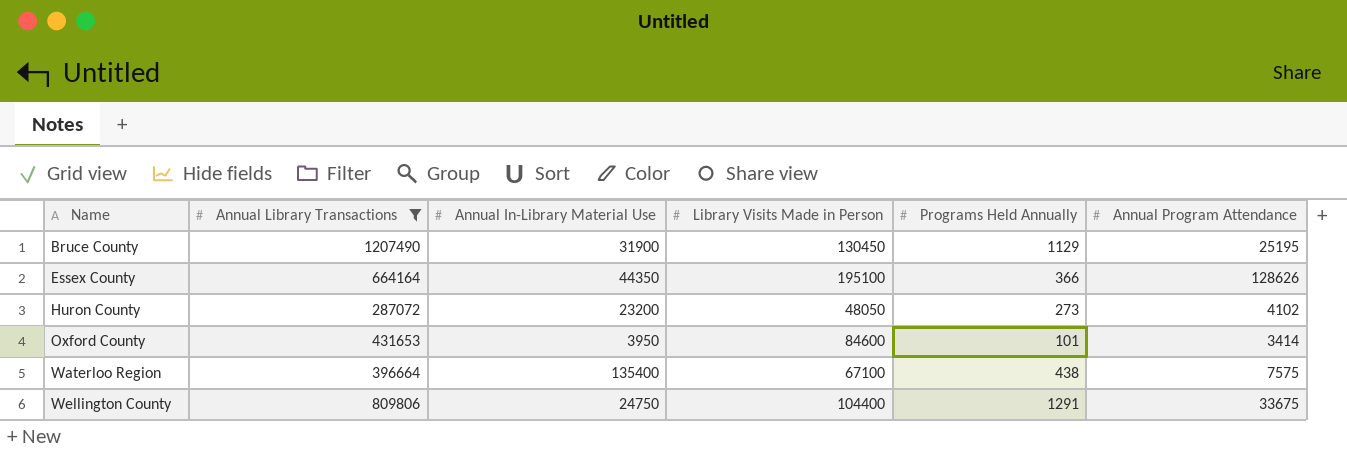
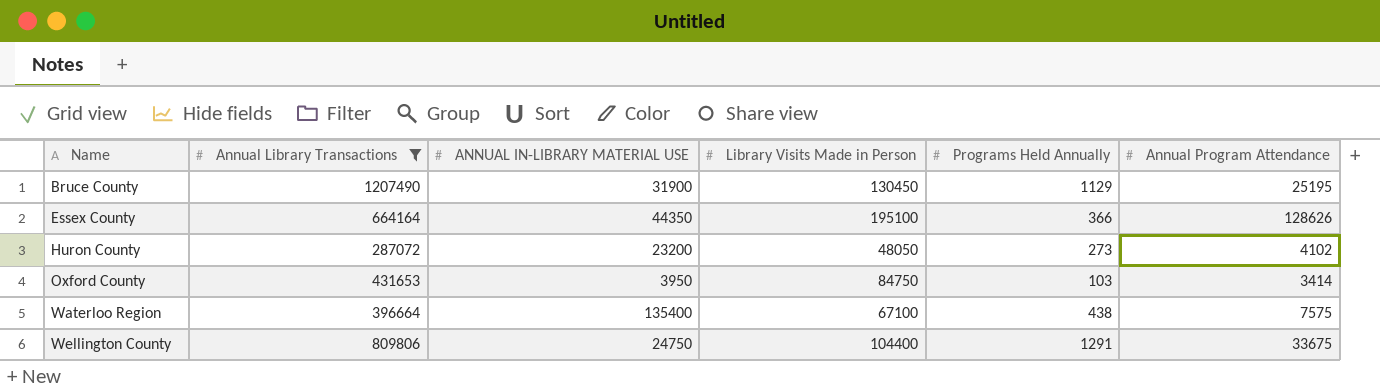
column name: Annual In-Library Material Use -> ANNUAL IN-LIBRARY MATERIAL USE
Oxford County | Library Visits Made in Person: 84600 -> 84750
Oxford County | Programs Held Annually: 101 -> 103

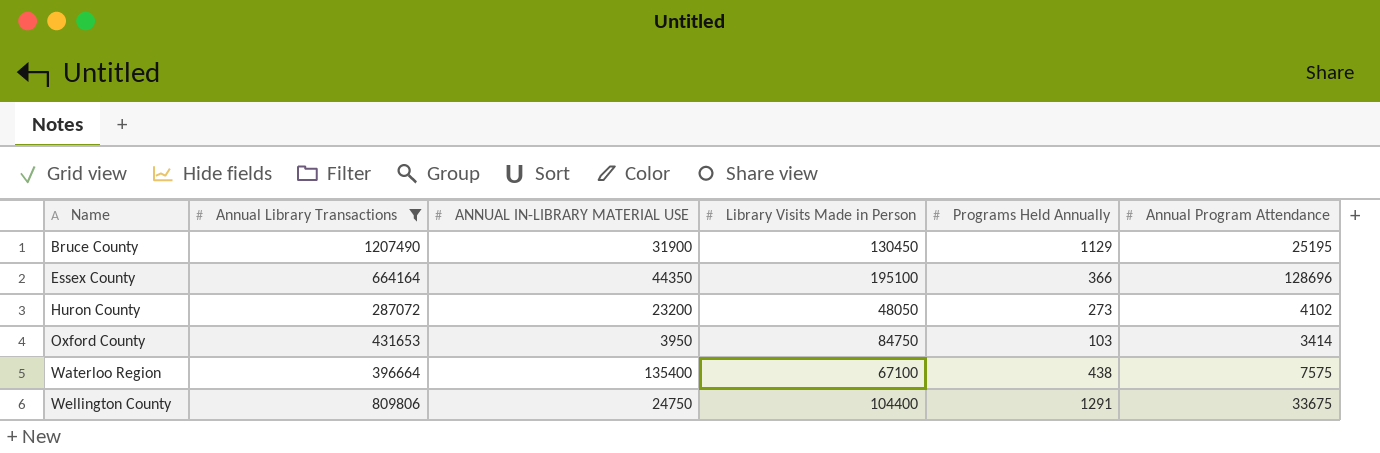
Essex County | Annual Program Attendance: 128626 -> 128696

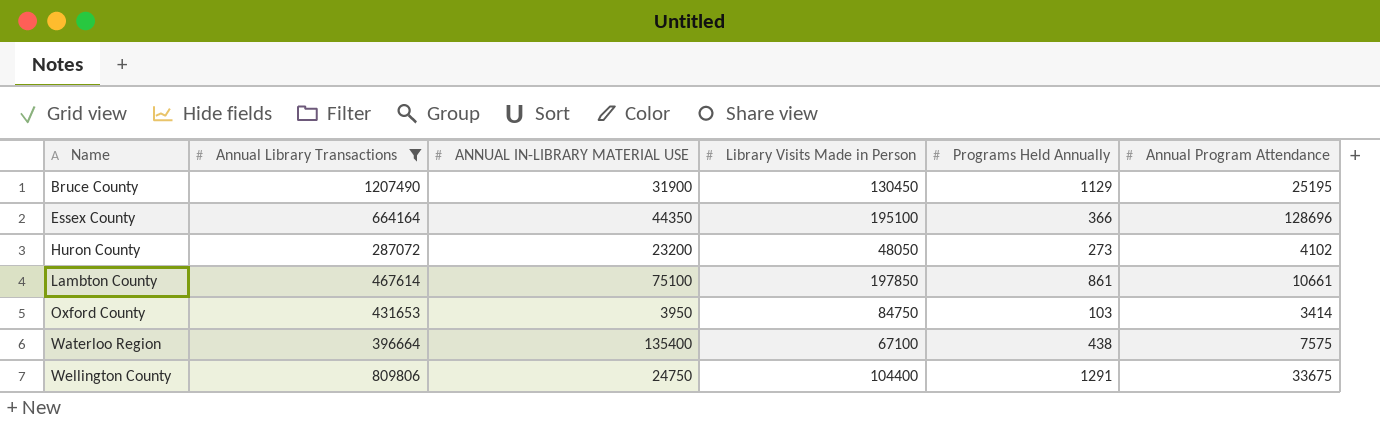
row Lambton County: none -> 467614 | 75100 | 197850 | 861 | 10661

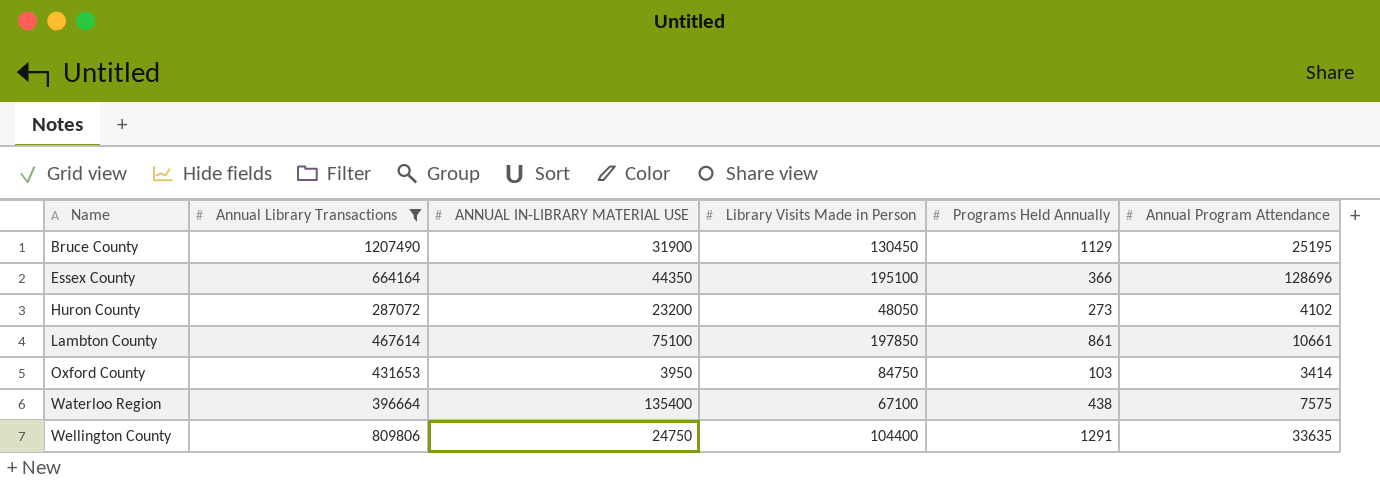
Wellington County | Annual Program Attendance: 33675 -> 33635

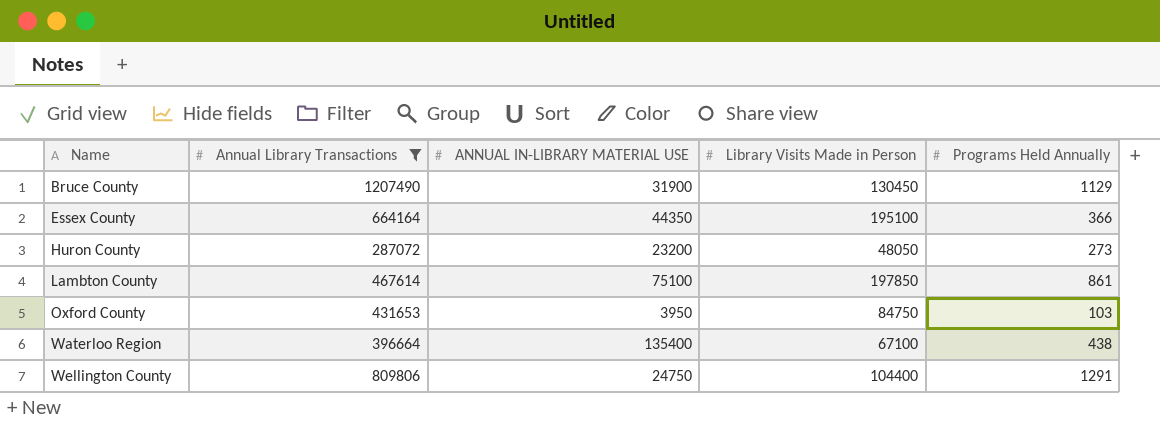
column Annual Program Attendance | position: 6 -> none

